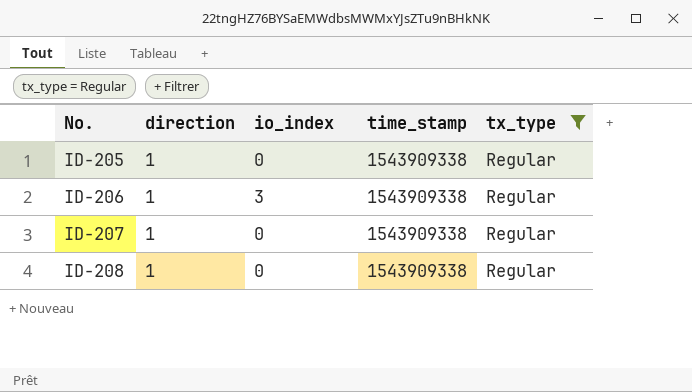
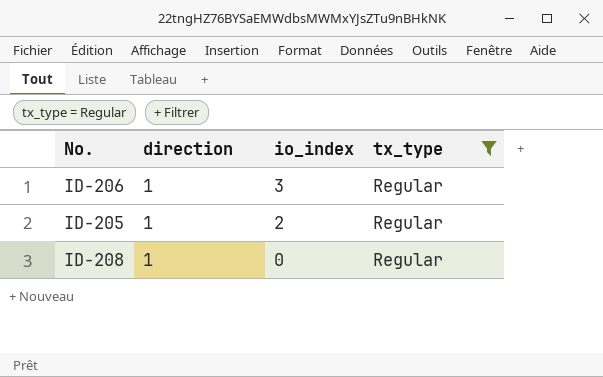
row order: No. ascending -> io_index descending
column time_stamp | position: 4 -> none
row ID-207: 1 | 0 | 1543909338 | Regular -> none
ID-205 | io_index: 0 -> 2

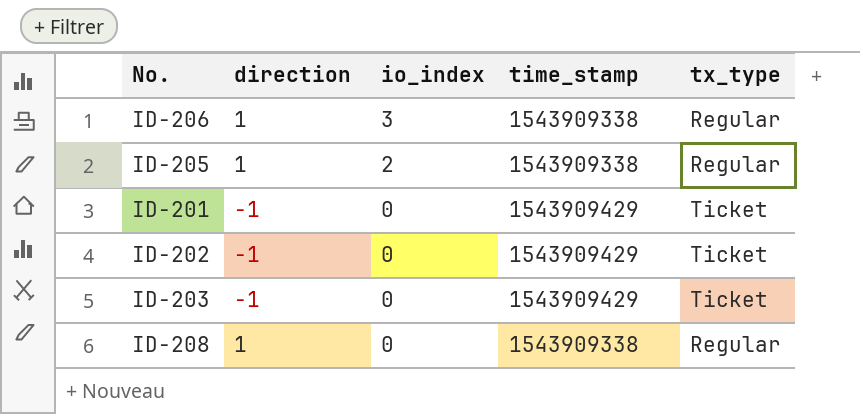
filter: tx_type = Regular -> none
column time_stamp | position: none -> 4

